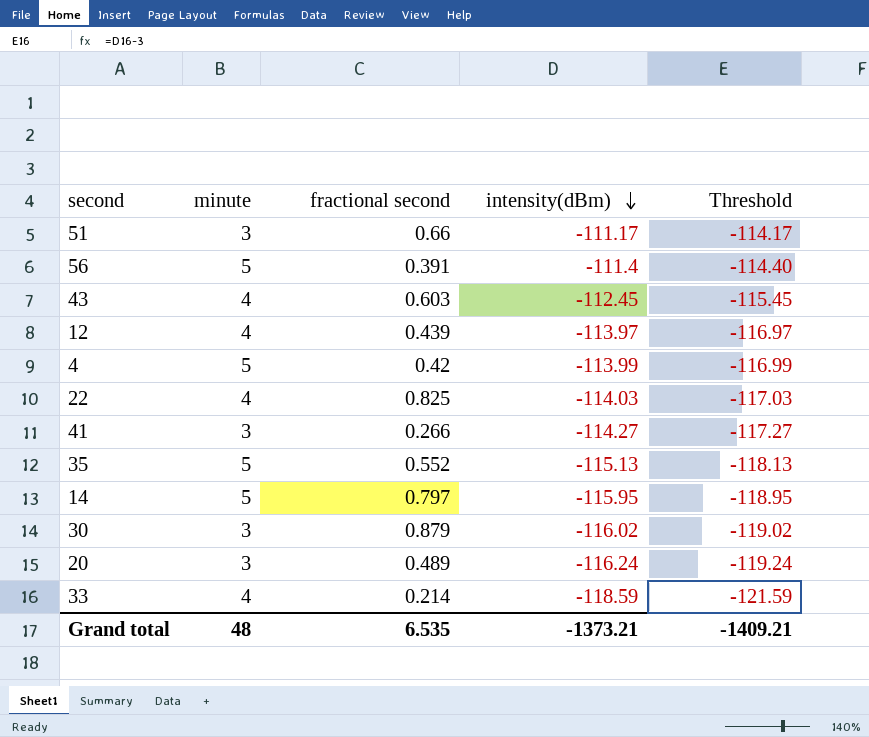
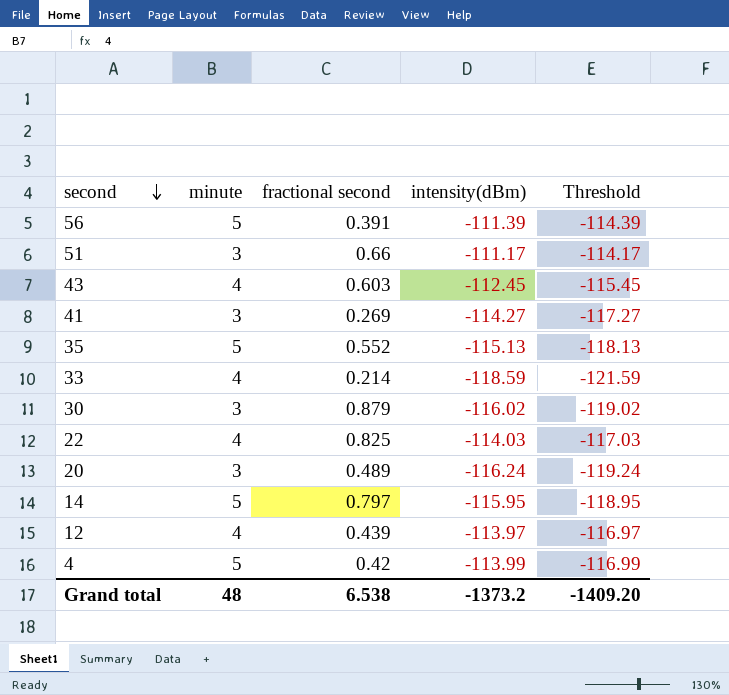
row order: intensity(dBm) descending -> second descending
56 | intensity(dBm): -111.4 -> -111.39
56 | Threshold: -114.40 -> -114.39
41 | fractional second: 0.266 -> 0.269
Grand total | fractional second: 6.535 -> 6.538
Grand total | intensity(dBm): -1373.21 -> -1373.2
Grand total | Threshold: -1409.21 -> -1409.20

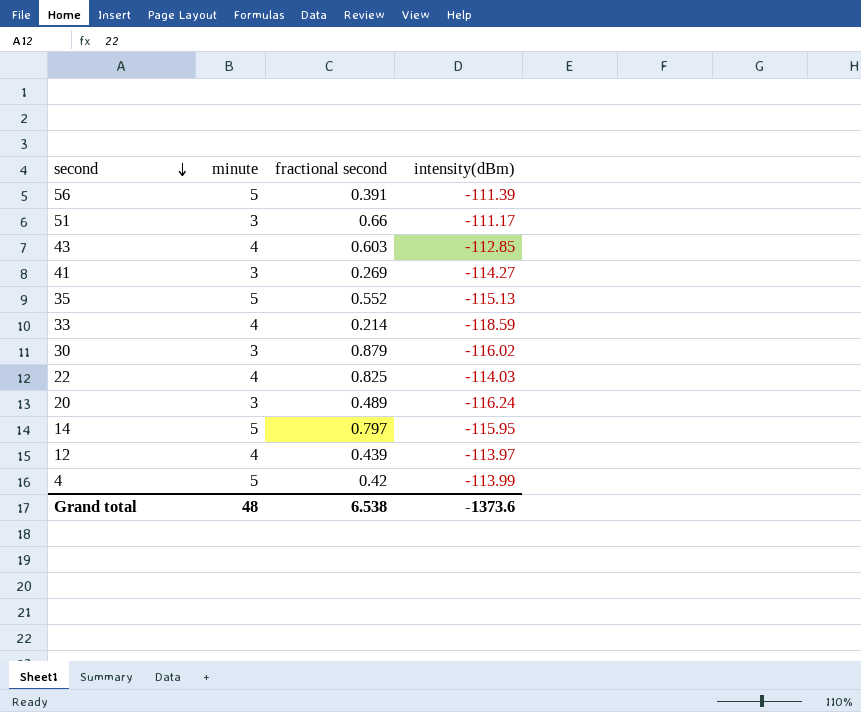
column Threshold | formula: [intensity(dBm)] - 3 -> none
43 | intensity(dBm): -112.45 -> -112.85
Grand total | intensity(dBm): -1373.2 -> -1373.6

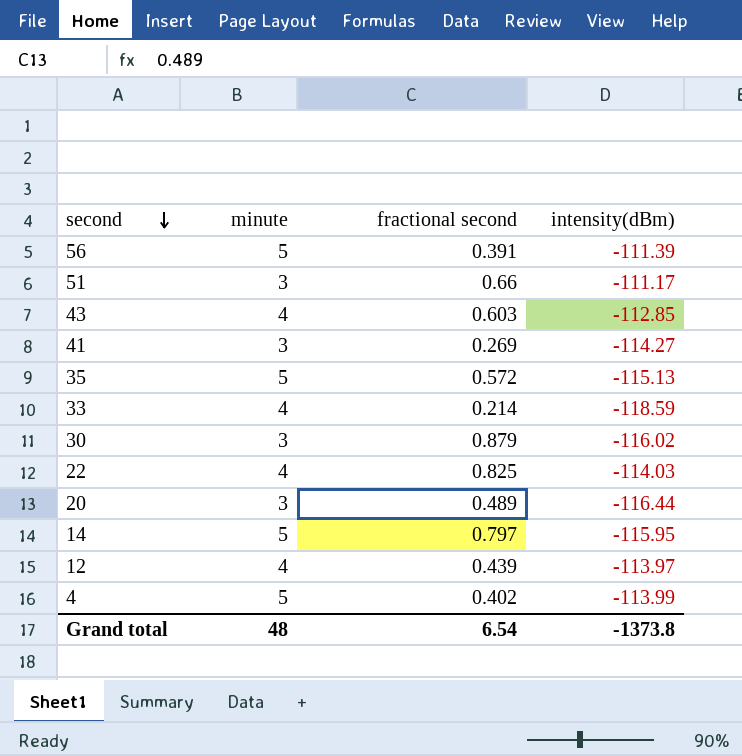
35 | fractional second: 0.552 -> 0.572
20 | intensity(dBm): -116.24 -> -116.44
4 | fractional second: 0.42 -> 0.402
Grand total | fractional second: 6.538 -> 6.54
Grand total | intensity(dBm): -1373.6 -> -1373.8

